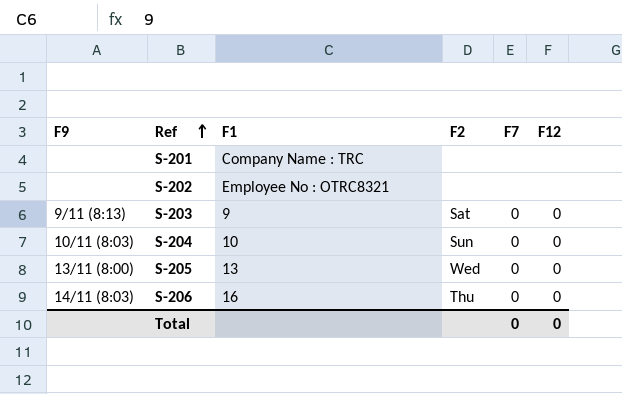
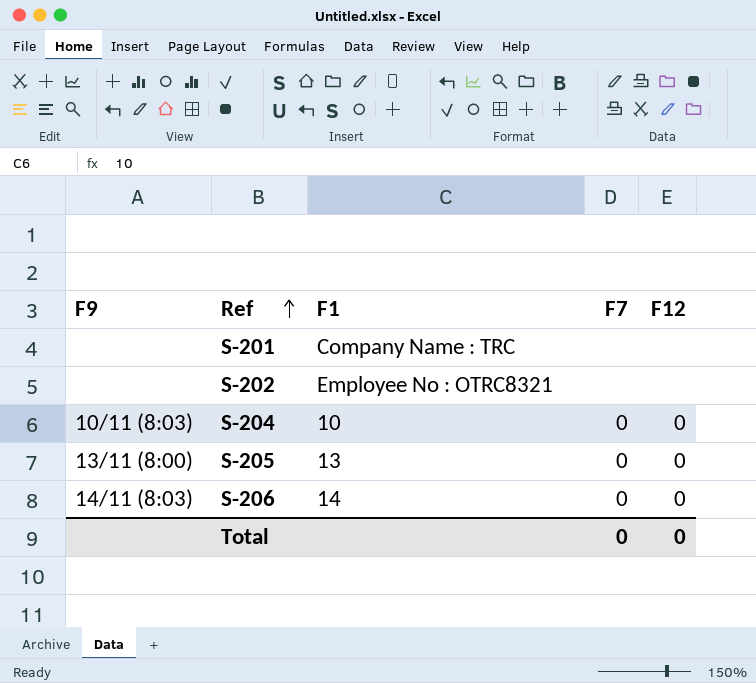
column F2 | position: 4 -> none
row S-203: 9/11 (8:13) | 9 | Sat | 0 | 0 -> none
S-206 | F1: 16 -> 14

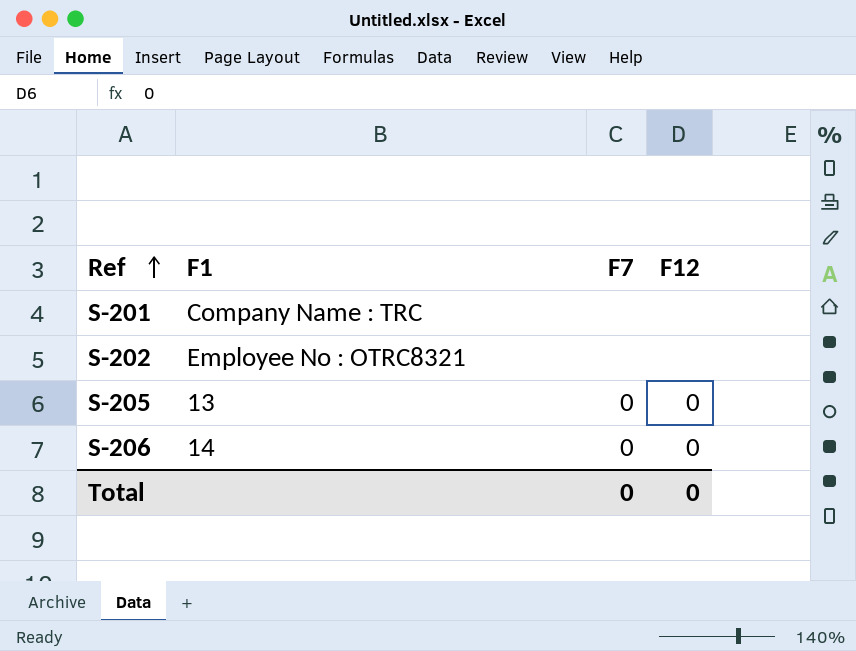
column F9 | position: 1 -> none
row S-204: 10/11 (8:03) | 10 | 0 | 0 -> none

